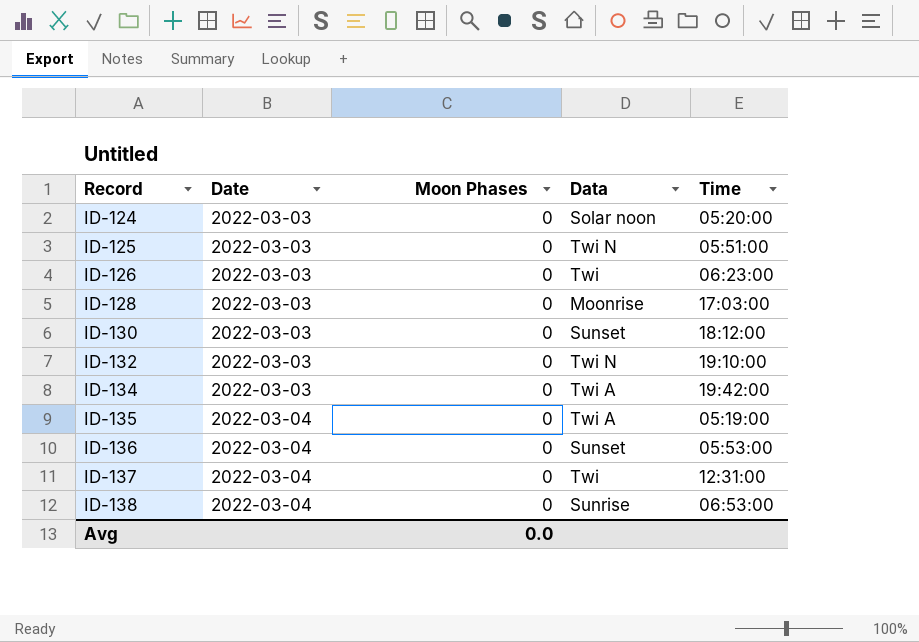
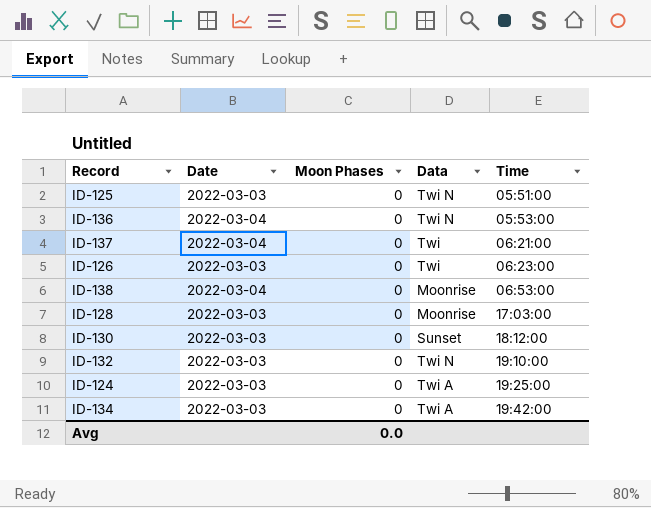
row order: Record ascending -> Time ascending
row ID-135: 2022-03-04 | 0 | Twi A | 05:19:00 -> none
ID-136 | Data: Sunset -> Twi N
ID-137 | Time: 12:31:00 -> 06:21:00
ID-138 | Data: Sunrise -> Moonrise
ID-124 | Data: Solar noon -> Twi A
ID-124 | Time: 05:20:00 -> 19:25:00

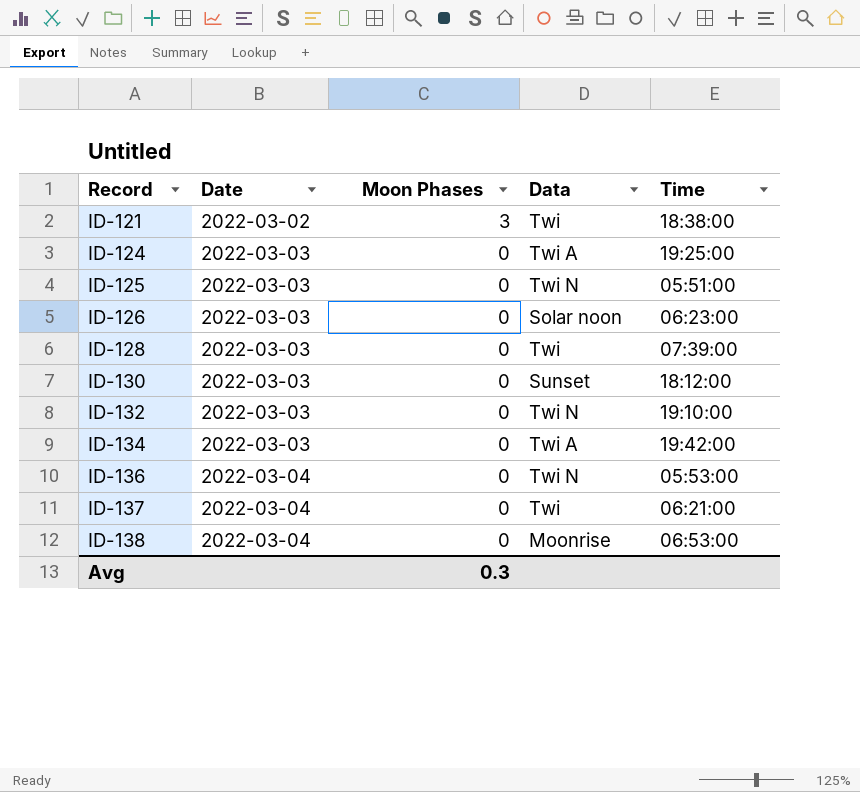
row order: Time ascending -> Record ascending
row ID-121: none -> 2022-03-02 | 3 | Twi | 18:38:00
ID-126 | Data: Twi -> Solar noon
ID-128 | Data: Moonrise -> Twi
ID-128 | Time: 17:03:00 -> 07:39:00
Avg | Moon Phases: 0.0 -> 0.3

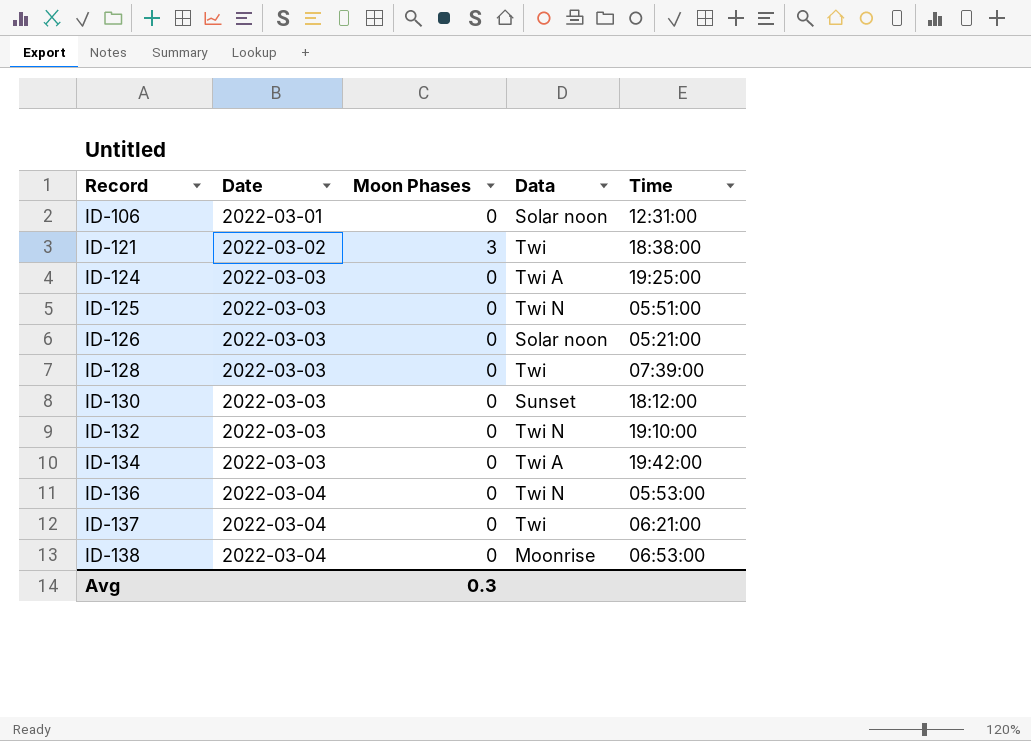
row ID-106: none -> 2022-03-01 | 0 | Solar noon | 12:31:00
ID-126 | Time: 06:23:00 -> 05:21:00

